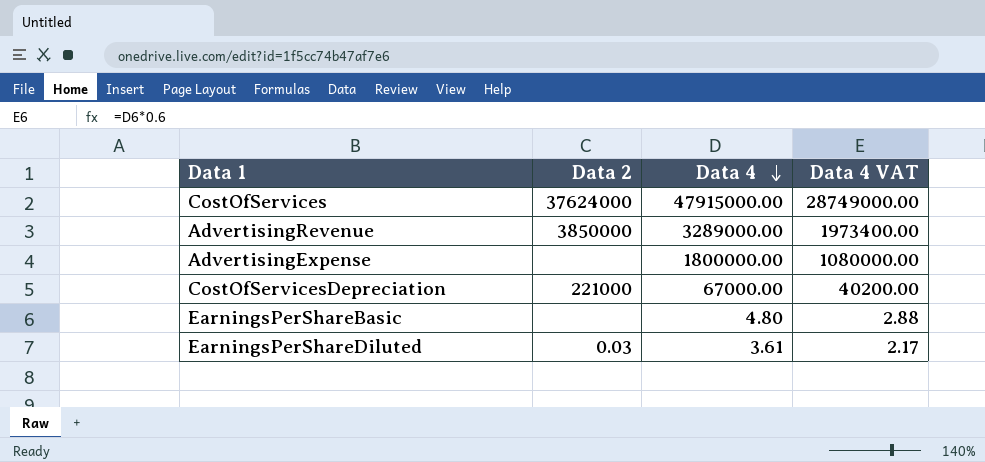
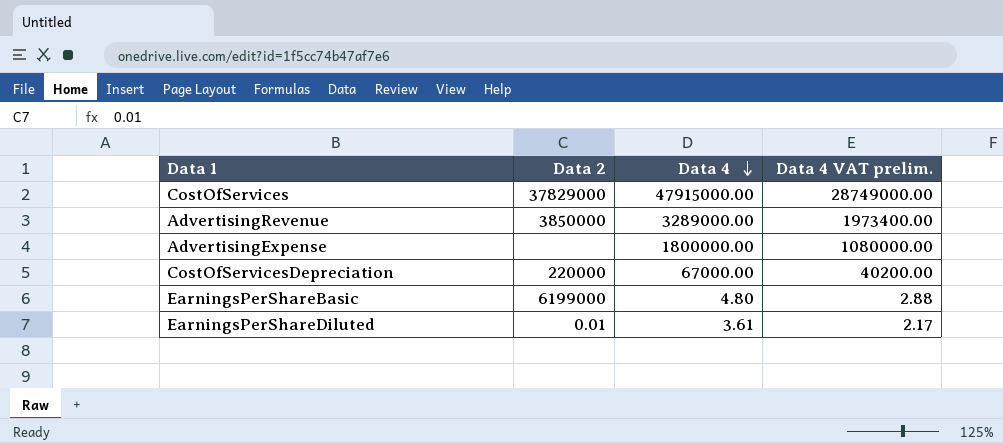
column name: Data 4 VAT -> Data 4 VAT prelim.
CostOfServices | Data 2: 37624000 -> 37829000
CostOfServicesDepreciation | Data 2: 221000 -> 220000
EarningsPerShareBasic | Data 2: none -> 6199000
EarningsPerShareDiluted | Data 2: 0.03 -> 0.01

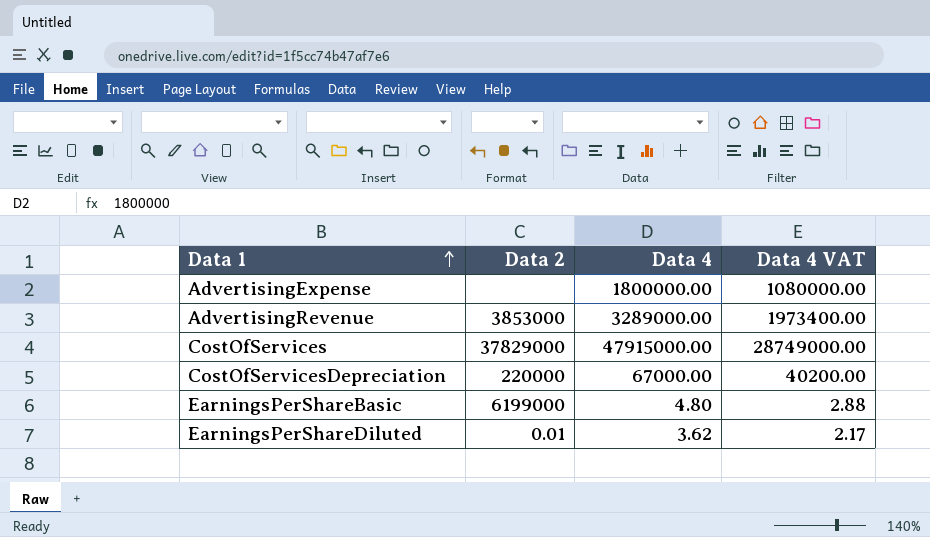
row order: Data 4 descending -> Data 1 ascending
column name: Data 4 VAT prelim. -> Data 4 VAT
AdvertisingRevenue | Data 2: 3850000 -> 3853000
EarningsPerShareDiluted | Data 4: 3.61 -> 3.62

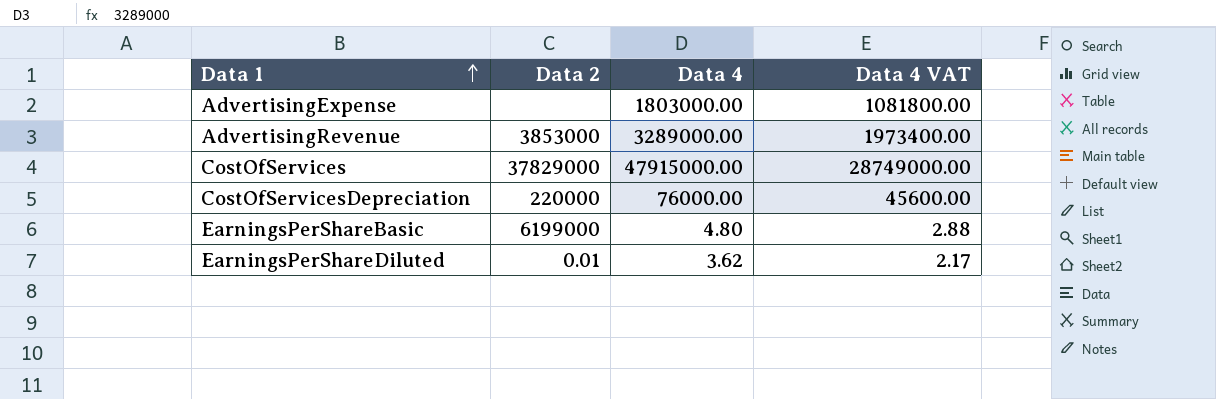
AdvertisingExpense | Data 4: 1800000.00 -> 1803000.00
AdvertisingExpense | Data 4 VAT: 1080000.00 -> 1081800.00
CostOfServicesDepreciation | Data 4: 67000.00 -> 76000.00
CostOfServicesDepreciation | Data 4 VAT: 40200.00 -> 45600.00

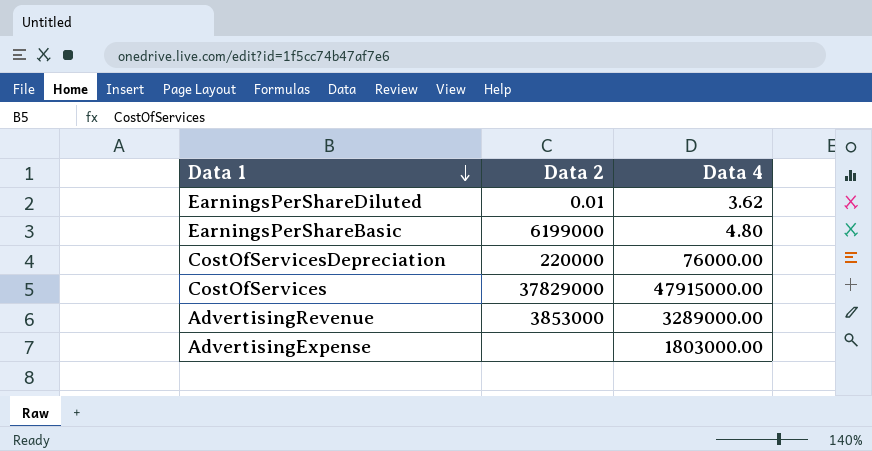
row order: Data 1 ascending -> Data 1 descending
column Data 4 VAT | formula: [Data 4] * 0.6 -> none

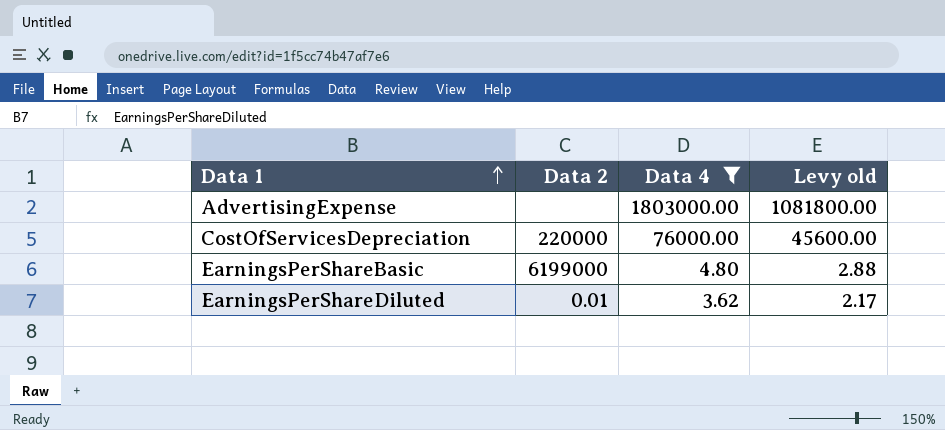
filter: none -> Data 4 <= 1803000.00
row order: Data 1 descending -> Data 1 ascending
column Levy old | formula: none -> [Data 4] * 0.6

